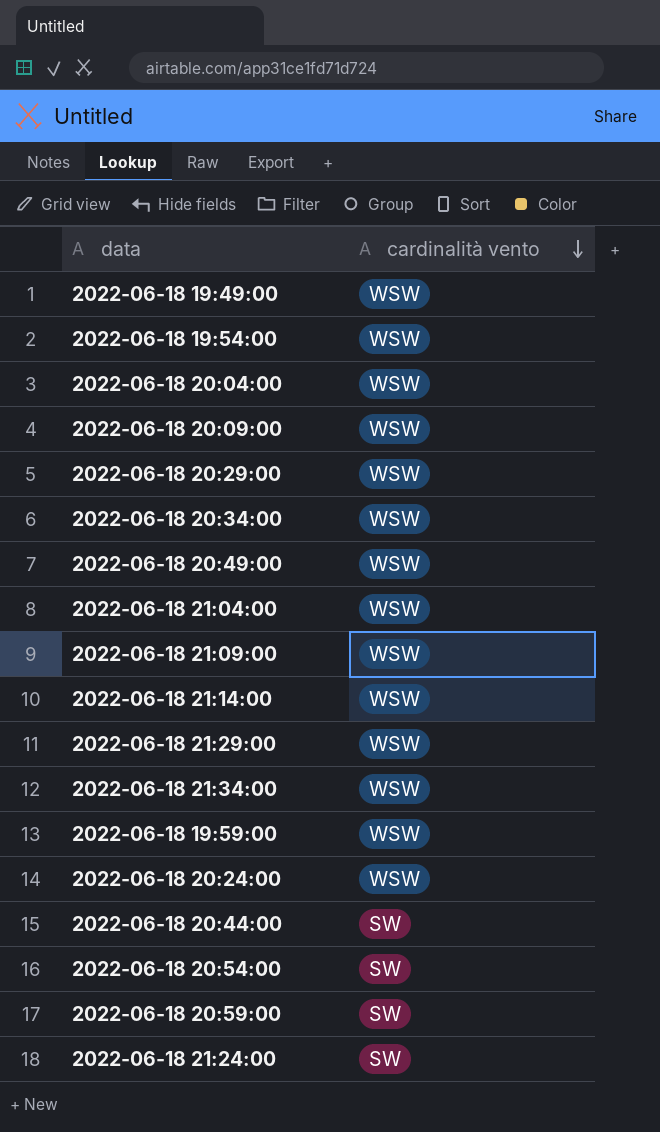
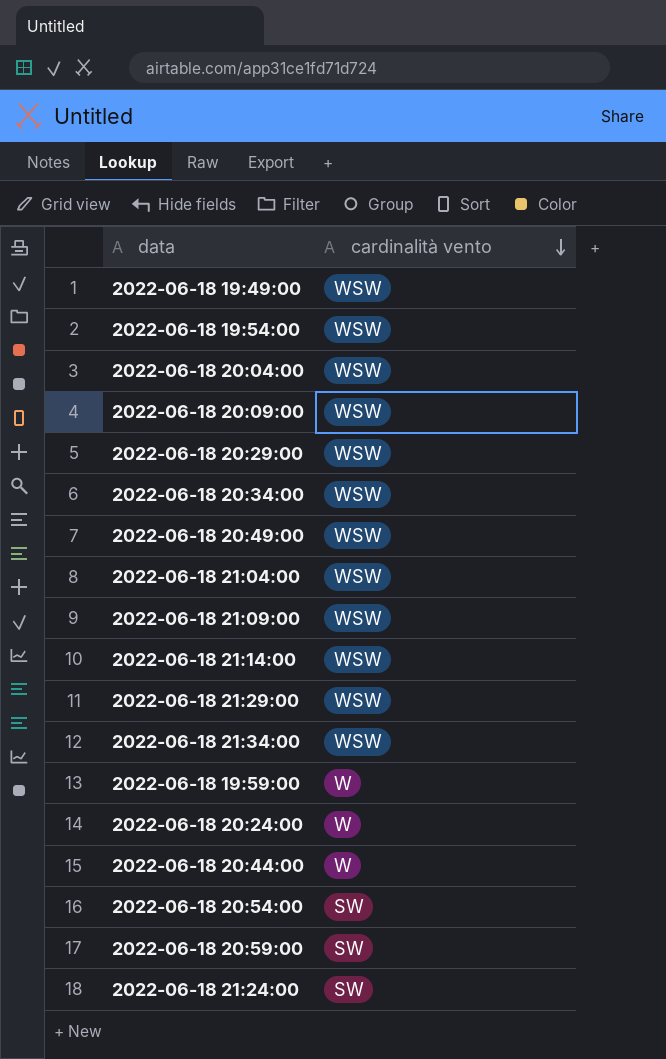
2022-06-18 19:59:00 | cardinalità vento: WSW -> W
2022-06-18 20:24:00 | cardinalità vento: WSW -> W
2022-06-18 20:44:00 | cardinalità vento: SW -> W

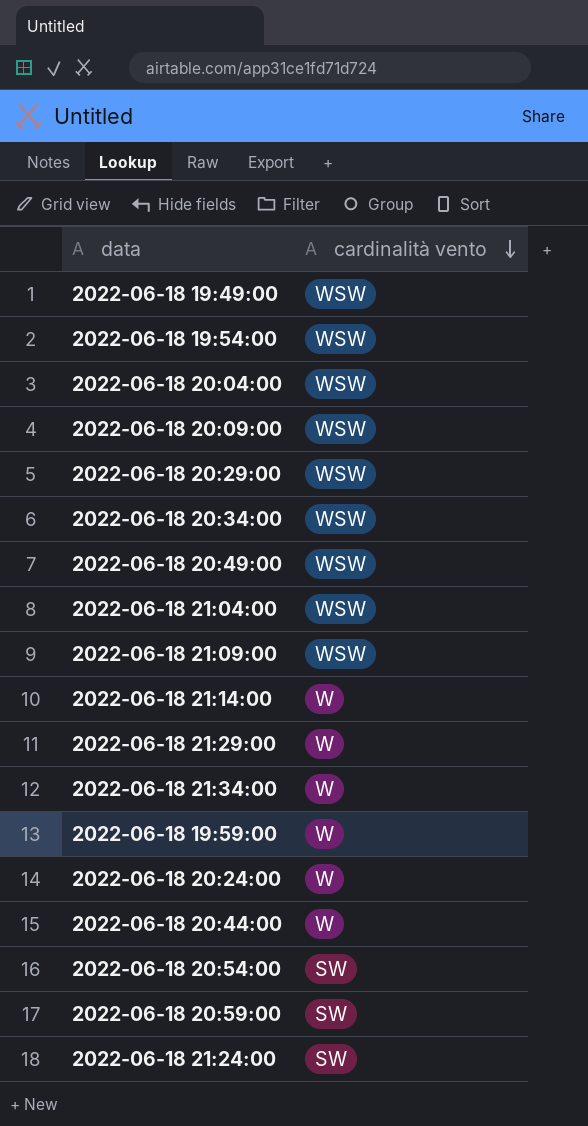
2022-06-18 21:14:00 | cardinalità vento: WSW -> W
2022-06-18 21:29:00 | cardinalità vento: WSW -> W
2022-06-18 21:34:00 | cardinalità vento: WSW -> W

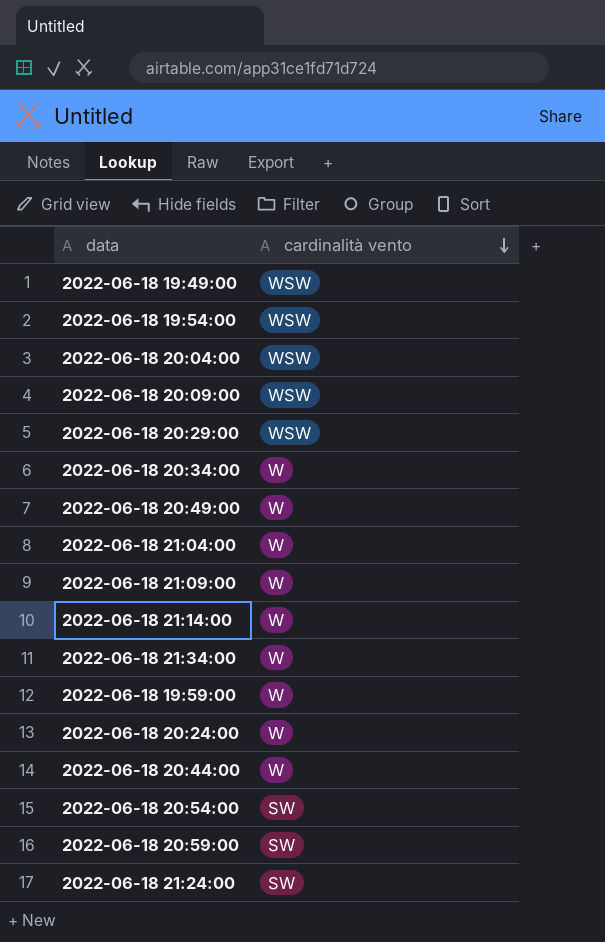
row 2022-06-18 21:29:00: W -> none
2022-06-18 20:34:00 | cardinalità vento: WSW -> W
2022-06-18 20:49:00 | cardinalità vento: WSW -> W
2022-06-18 21:04:00 | cardinalità vento: WSW -> W
2022-06-18 21:09:00 | cardinalità vento: WSW -> W

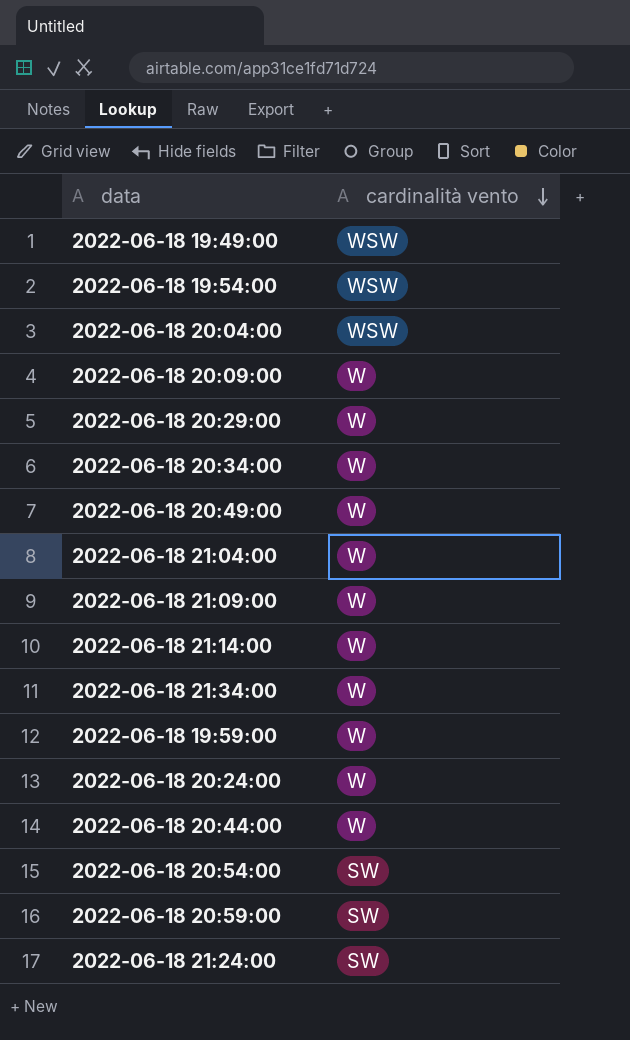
2022-06-18 20:09:00 | cardinalità vento: WSW -> W
2022-06-18 20:29:00 | cardinalità vento: WSW -> W

